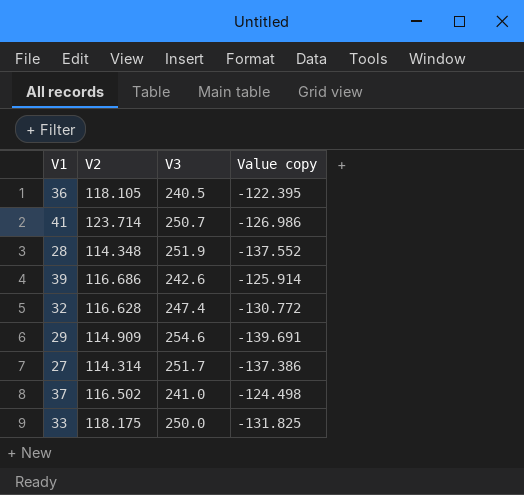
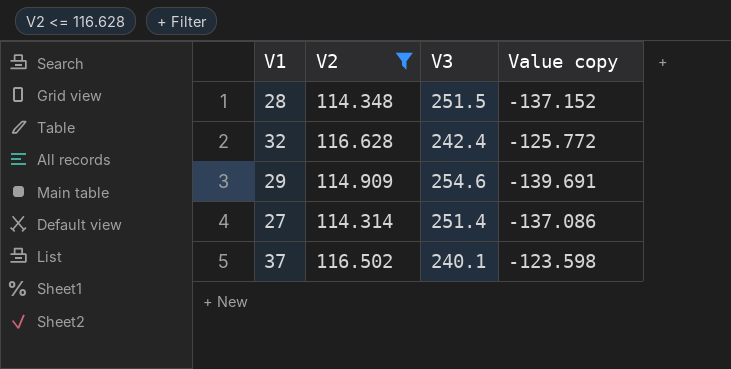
filter: none -> V2 <= 116.628
28 | V3: 251.9 -> 251.5
28 | Value copy: -137.552 -> -137.152
32 | V3: 247.4 -> 242.4
32 | Value copy: -130.772 -> -125.772
27 | V3: 251.7 -> 251.4
27 | Value copy: -137.386 -> -137.086
37 | V3: 241.0 -> 240.1
37 | Value copy: -124.498 -> -123.598

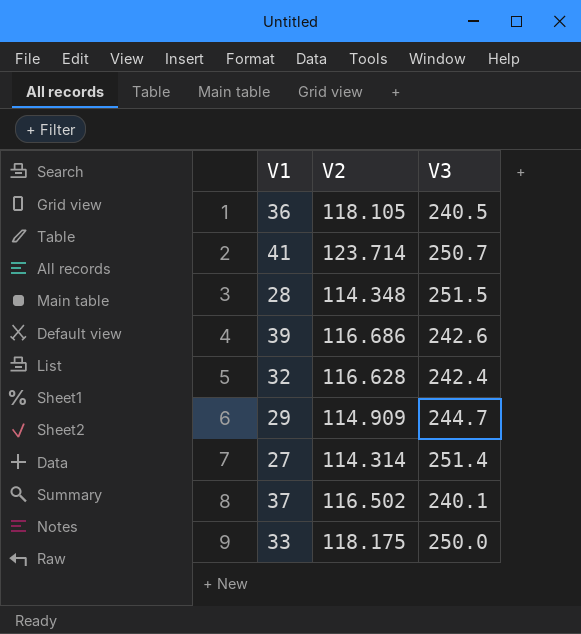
filter: V2 <= 116.628 -> none
column Value copy | formula: [V2] - [V3] -> none
29 | V3: 254.6 -> 244.7

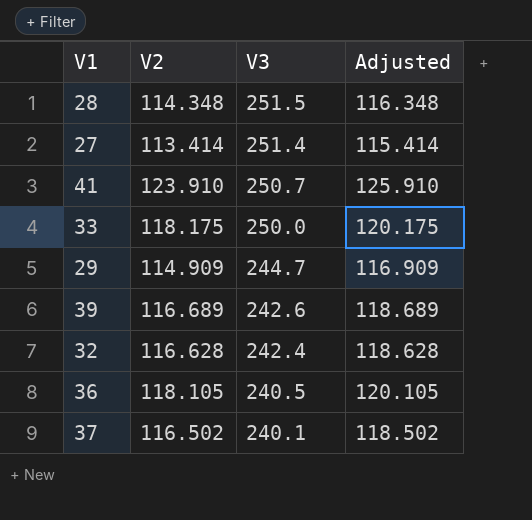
row order: none -> V3 descending
column Adjusted | formula: none -> [V2] + 2
27 | V2: 114.314 -> 113.414
41 | V2: 123.714 -> 123.910
39 | V2: 116.686 -> 116.689

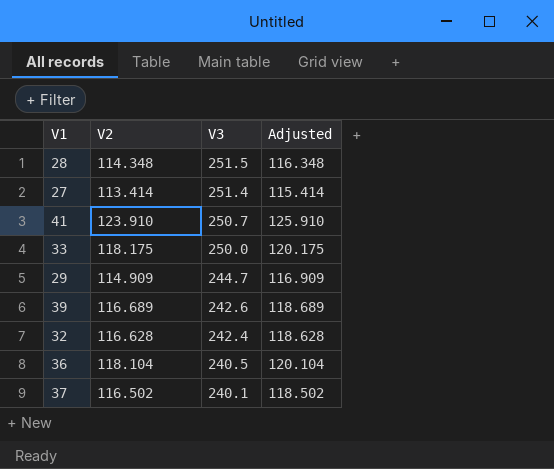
36 | V2: 118.105 -> 118.104
36 | Adjusted: 120.105 -> 120.104

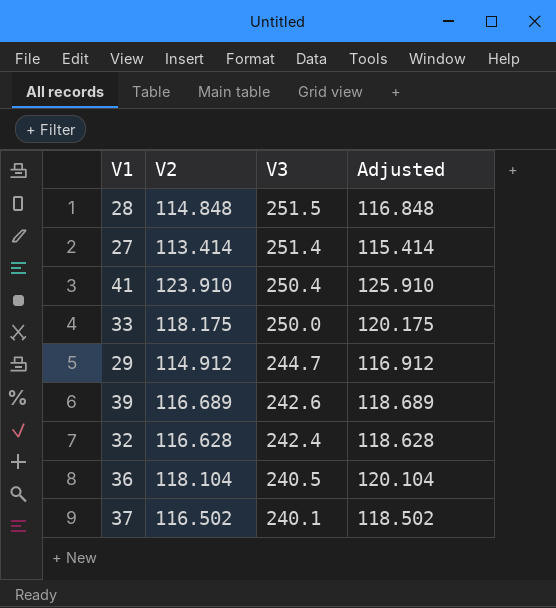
28 | V2: 114.348 -> 114.848
28 | Adjusted: 116.348 -> 116.848
41 | V3: 250.7 -> 250.4
29 | V2: 114.909 -> 114.912
29 | Adjusted: 116.909 -> 116.912

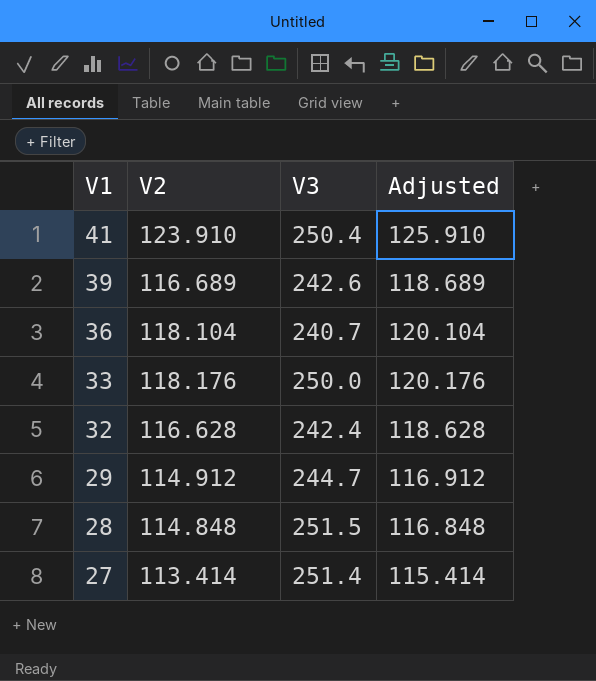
row order: V3 descending -> V1 descending
row 37: 116.502 | 240.1 | 118.502 -> none
36 | V3: 240.5 -> 240.7
33 | V2: 118.175 -> 118.176
33 | Adjusted: 120.175 -> 120.176

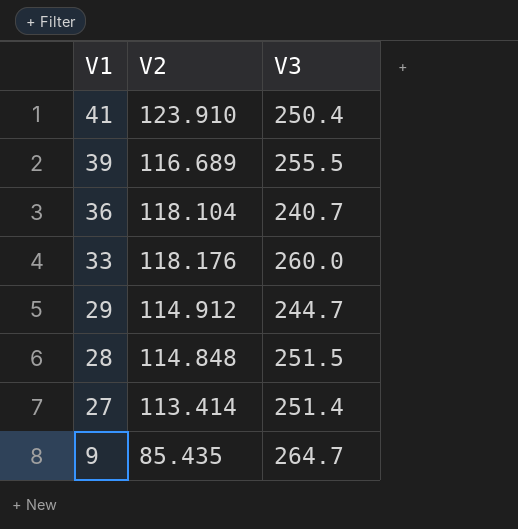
column Adjusted | formula: [V2] + 2 -> none
row 32: 116.628 | 242.4 | 118.628 -> none
39 | V3: 242.6 -> 255.5
33 | V3: 250.0 -> 260.0
row 9: none -> 85.435 | 264.7

